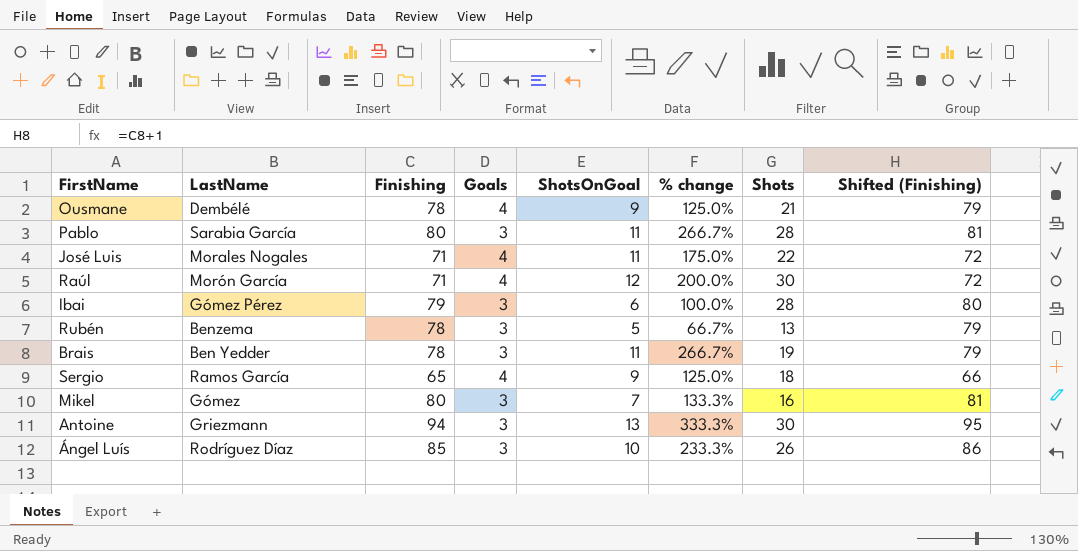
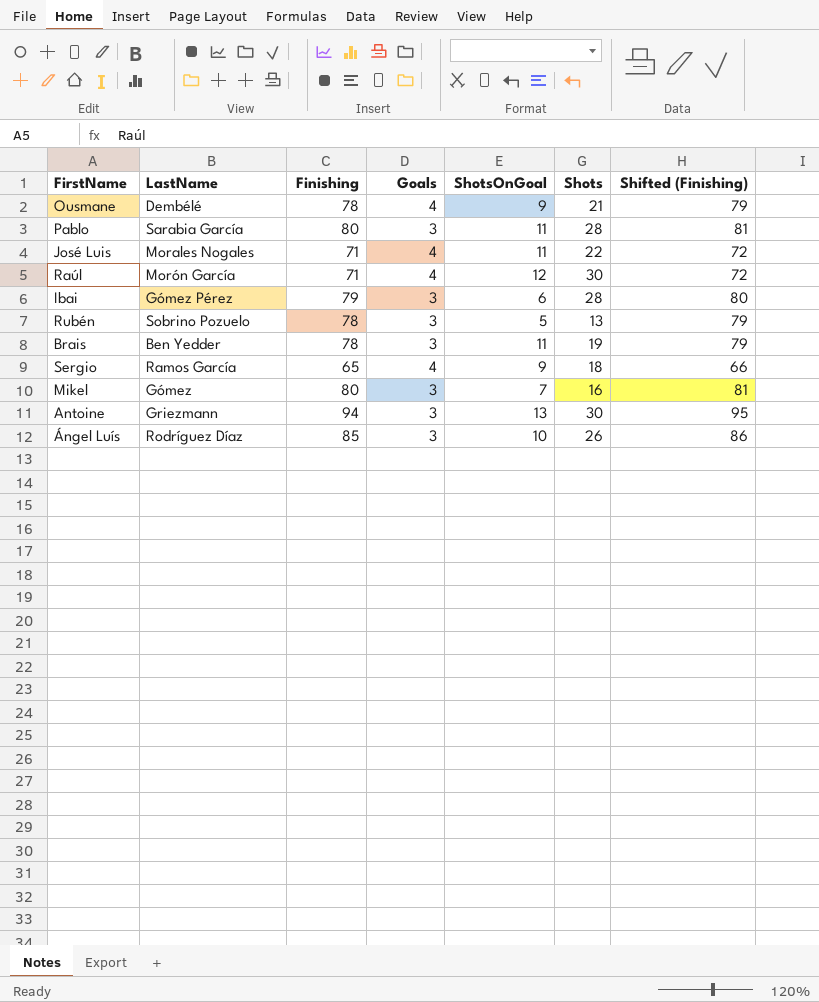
column % change | formula: ([ShotsOnGoal] - [Goals]) / [Goals] -> none
Rubén | LastName: Benzema -> Sobrino Pozuelo

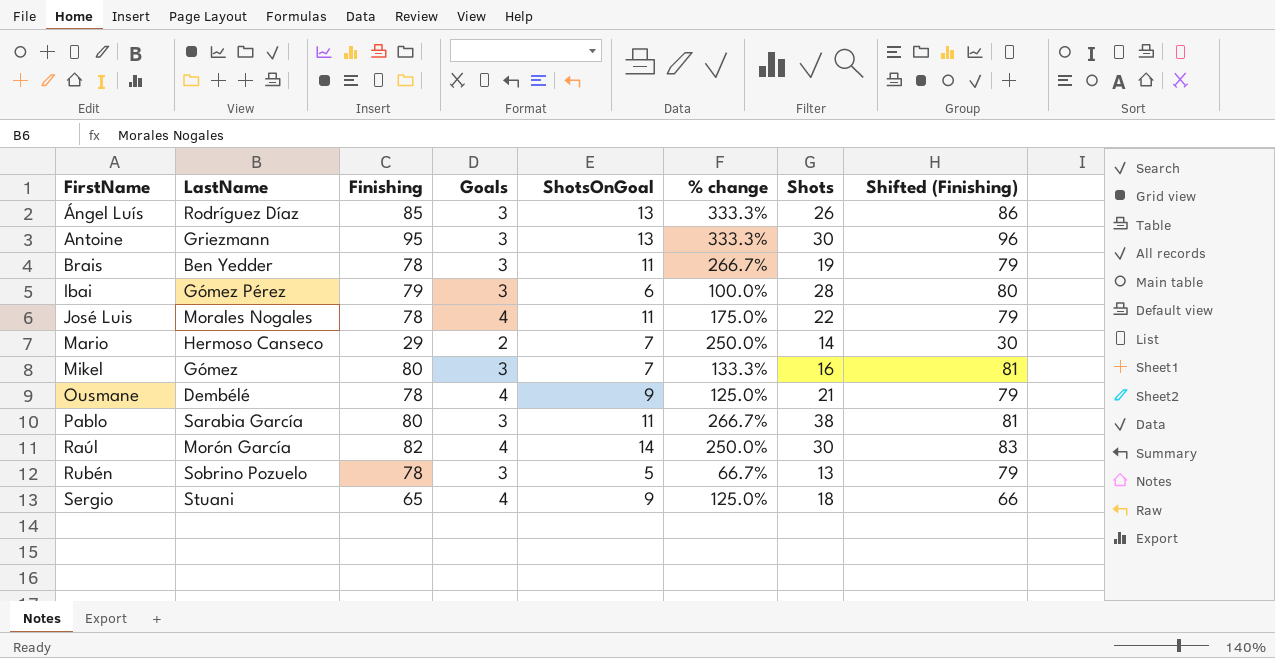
row order: none -> FirstName ascending
column % change | formula: none -> ([ShotsOnGoal] - [Goals]) / [Goals]
Ángel Luís | ShotsOnGoal: 10 -> 13
Antoine | Finishing: 94 -> 95
Antoine | Shifted (Finishing): 95 -> 96
José Luis | Finishing: 71 -> 78
José Luis | Shifted (Finishing): 72 -> 79
row Mario: none -> Hermoso Canseco | 29 | 2 | 7 | 250.0% | 14 | 30
Pablo | Shots: 28 -> 38
Raúl | Finishing: 71 -> 82
Raúl | ShotsOnGoal: 12 -> 14
Raúl | Shifted (Finishing): 72 -> 83
Sergio | LastName: Ramos García -> Stuani

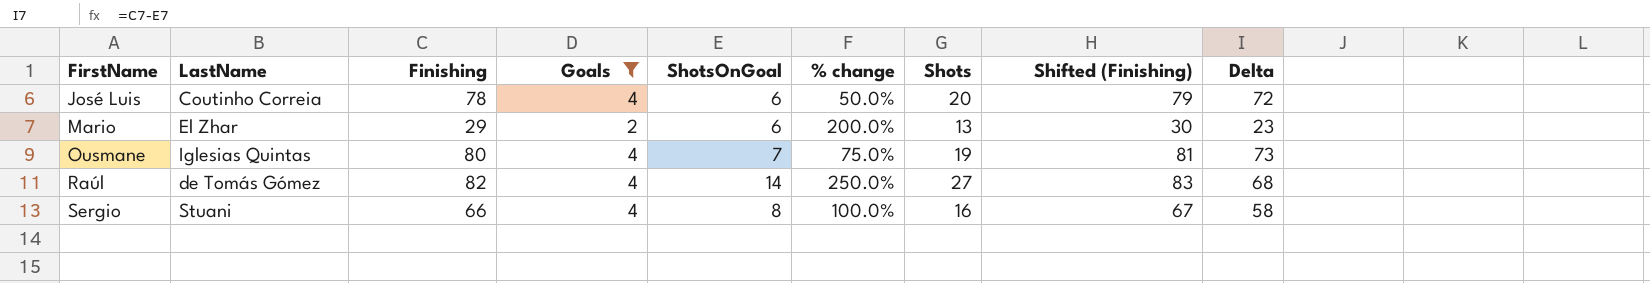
filter: none -> Goals != 3
column Delta | formula: none -> [Finishing] - [ShotsOnGoal]
José Luis | LastName: Morales Nogales -> Coutinho Correia
José Luis | ShotsOnGoal: 11 -> 6
José Luis | % change: 175.0% -> 50.0%
José Luis | Shots: 22 -> 20
Mario | LastName: Hermoso Canseco -> El Zhar
Mario | ShotsOnGoal: 7 -> 6
Mario | % change: 250.0% -> 200.0%
Mario | Shots: 14 -> 13
Ousmane | LastName: Dembélé -> Iglesias Quintas
Ousmane | Finishing: 78 -> 80
Ousmane | ShotsOnGoal: 9 -> 7
Ousmane | % change: 125.0% -> 75.0%
Ousmane | Shots: 21 -> 19
Ousmane | Shifted (Finishing): 79 -> 81
Raúl | LastName: Morón García -> de Tomás Gómez
Raúl | Shots: 30 -> 27
Sergio | Finishing: 65 -> 66
Sergio | ShotsOnGoal: 9 -> 8
Sergio | % change: 125.0% -> 100.0%
Sergio | Shots: 18 -> 16
Sergio | Shifted (Finishing): 66 -> 67

